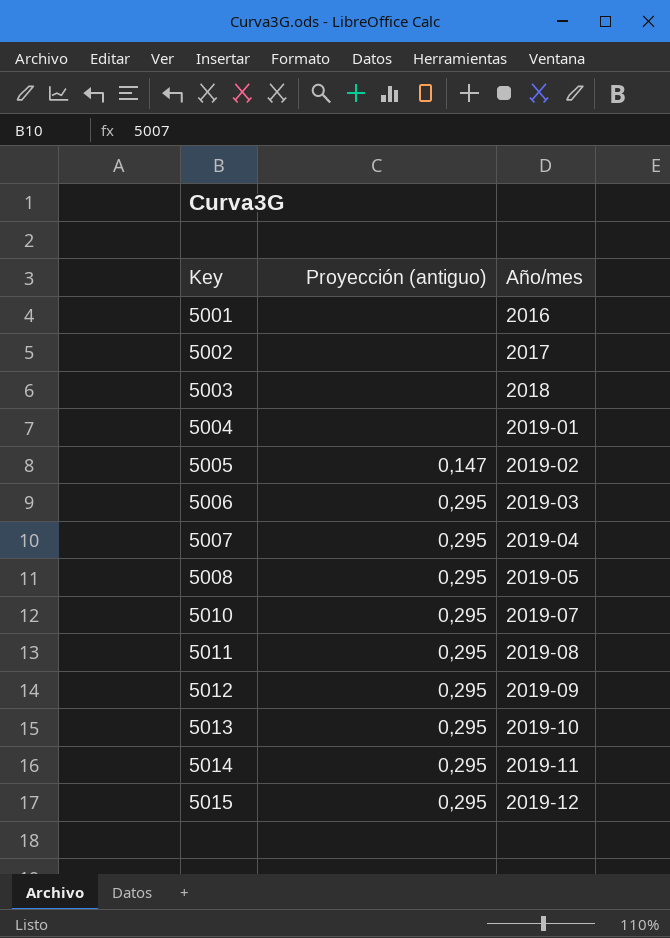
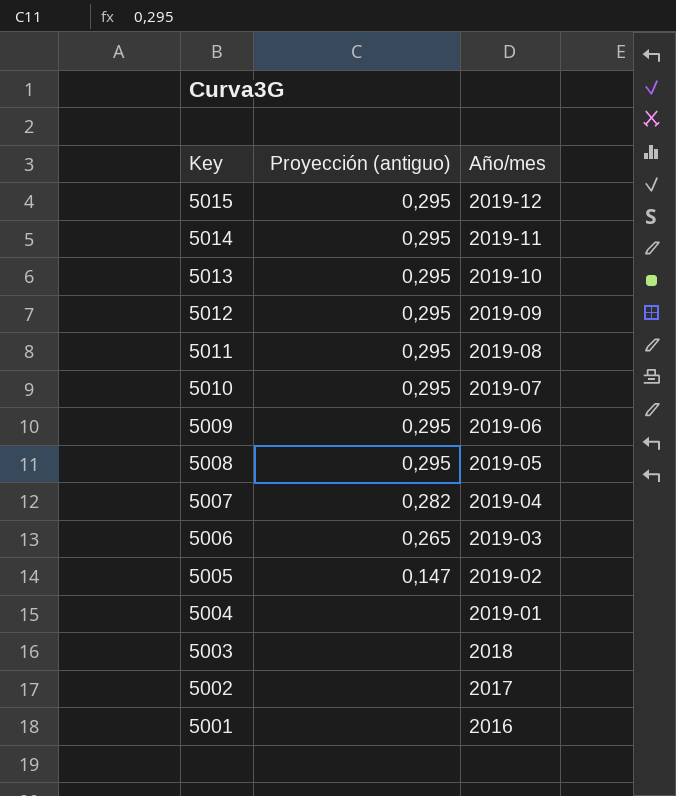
row order: Key ascending -> Key descending
row 5009: none -> 0,295 | 2019-06
5007 | Proyección (antiguo): 0,295 -> 0,282
5006 | Proyección (antiguo): 0,295 -> 0,265

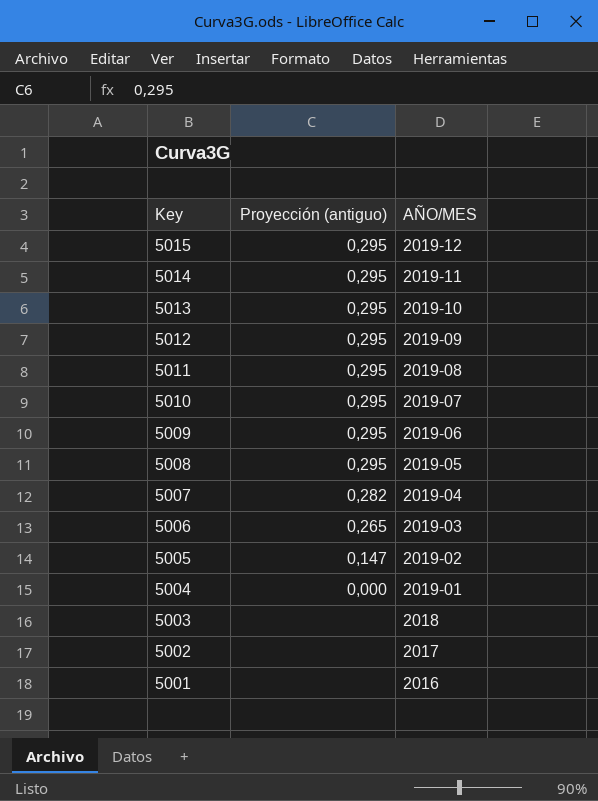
column name: Año/mes -> AÑO/MES
5004 | Proyección (antiguo): none -> 0,000

